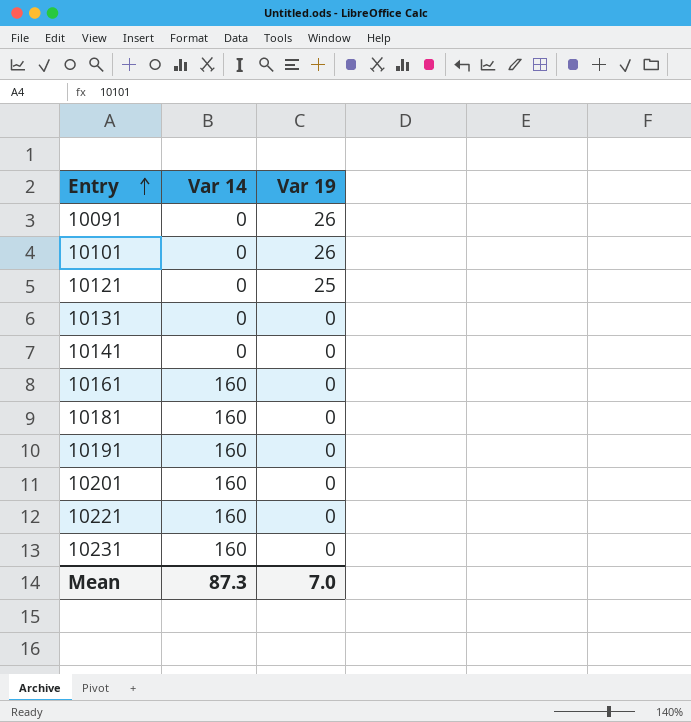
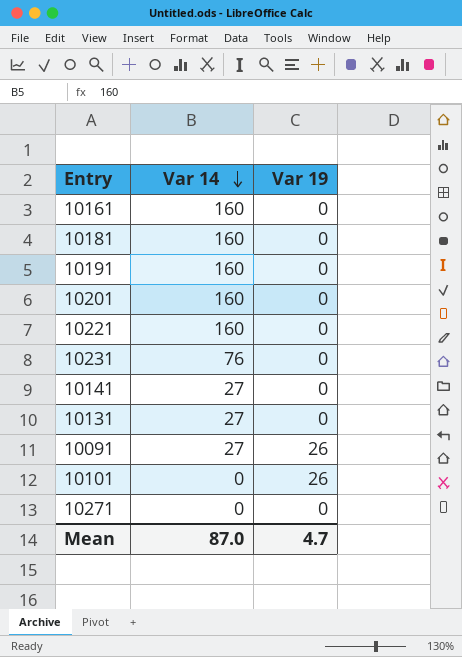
row order: Entry ascending -> Var 14 descending
row 10121: 0 | 25 -> none
10231 | Var 14: 160 -> 76
10141 | Var 14: 0 -> 27
10131 | Var 14: 0 -> 27
10091 | Var 14: 0 -> 27
row 10271: none -> 0 | 0
Mean | Var 14: 87.3 -> 87.0
Mean | Var 19: 7.0 -> 4.7

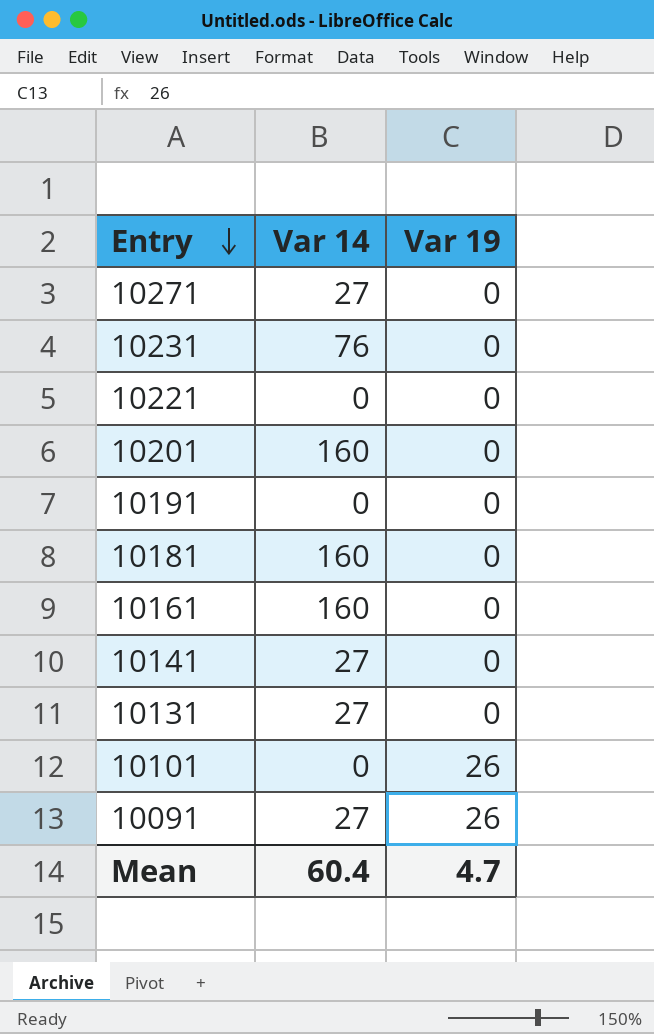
row order: Var 14 descending -> Entry descending
10271 | Var 14: 0 -> 27
10221 | Var 14: 160 -> 0
10191 | Var 14: 160 -> 0
Mean | Var 14: 87.0 -> 60.4

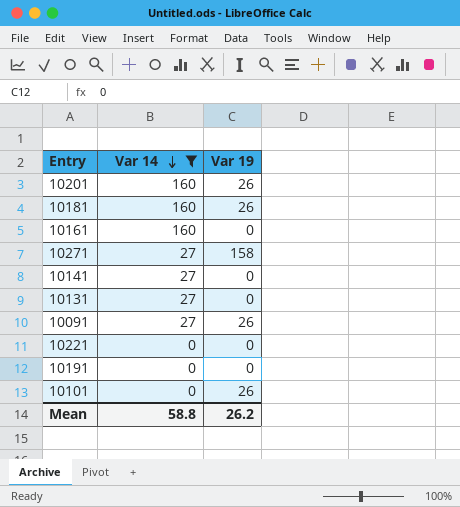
filter: none -> Var 14 != 76
row order: Entry descending -> Var 14 descending
10201 | Var 19: 0 -> 26
10181 | Var 19: 0 -> 26
10271 | Var 19: 0 -> 158
Mean | Var 14: 60.4 -> 58.8
Mean | Var 19: 4.7 -> 26.2

